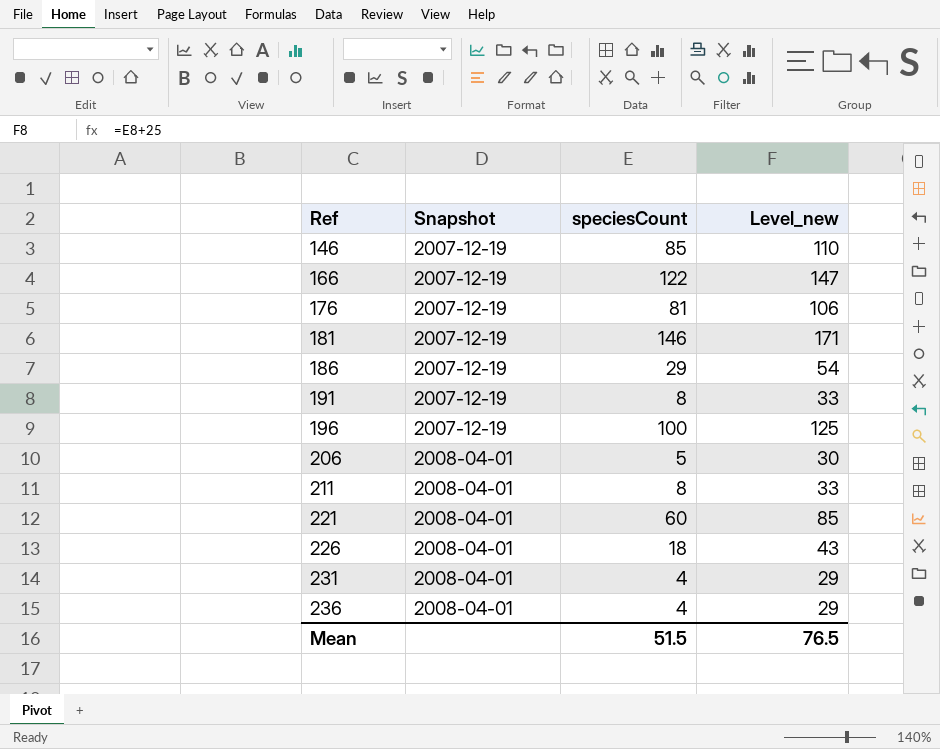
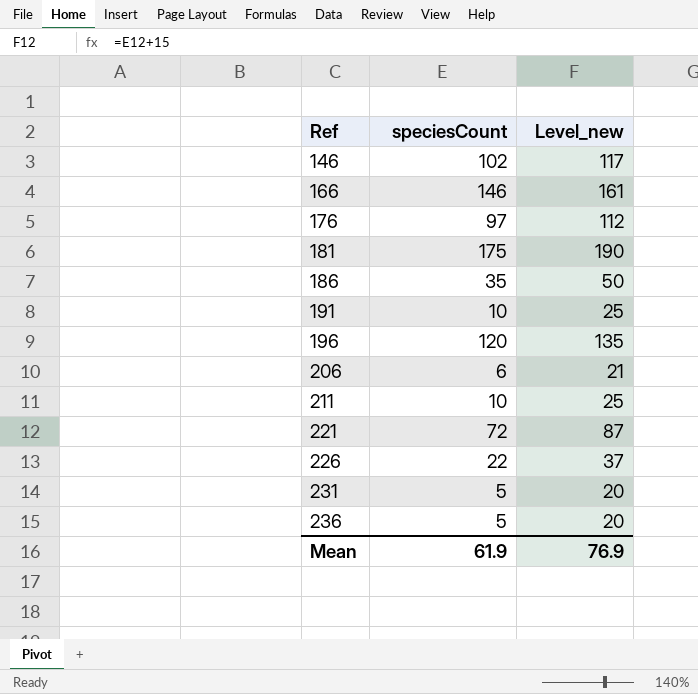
column Snapshot | position: 2 -> none
column Level_new | formula: [speciesCount] + 25 -> [speciesCount] + 15
146 | speciesCount: 85 -> 102
166 | speciesCount: 122 -> 146
176 | speciesCount: 81 -> 97
181 | speciesCount: 146 -> 175
186 | speciesCount: 29 -> 35
191 | speciesCount: 8 -> 10
196 | speciesCount: 100 -> 120
206 | speciesCount: 5 -> 6
211 | speciesCount: 8 -> 10
221 | speciesCount: 60 -> 72
226 | speciesCount: 18 -> 22
231 | speciesCount: 4 -> 5
236 | speciesCount: 4 -> 5
Mean | speciesCount: 51.5 -> 61.9
Mean | Level_new: 76.5 -> 76.9

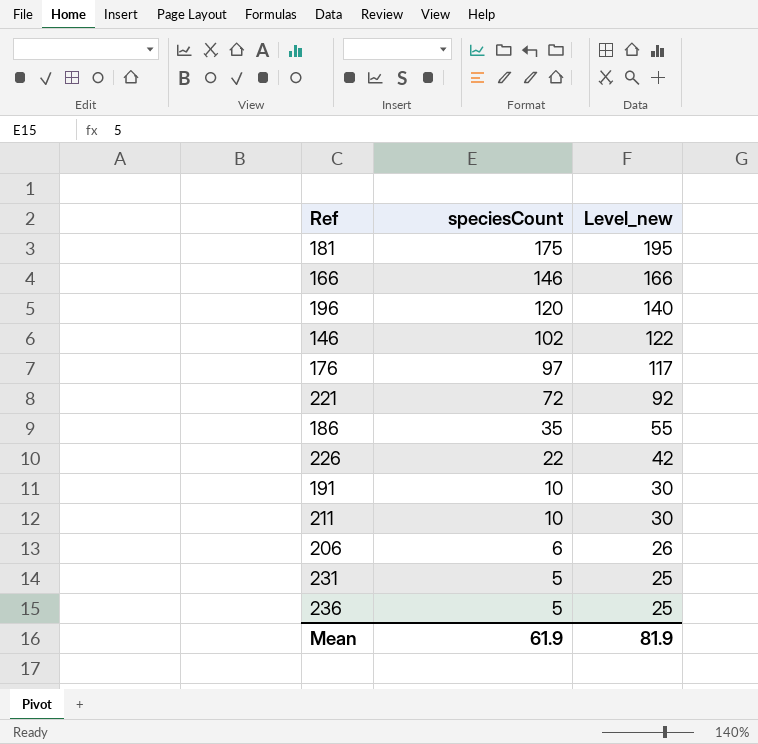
row order: Ref ascending -> speciesCount descending
column Level_new | formula: [speciesCount] + 15 -> [speciesCount] + 20
Mean | Level_new: 76.9 -> 81.9

